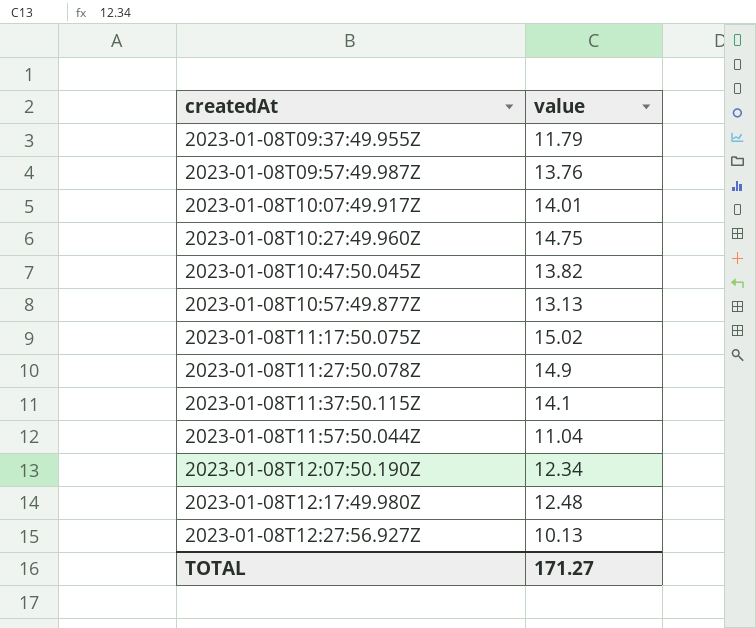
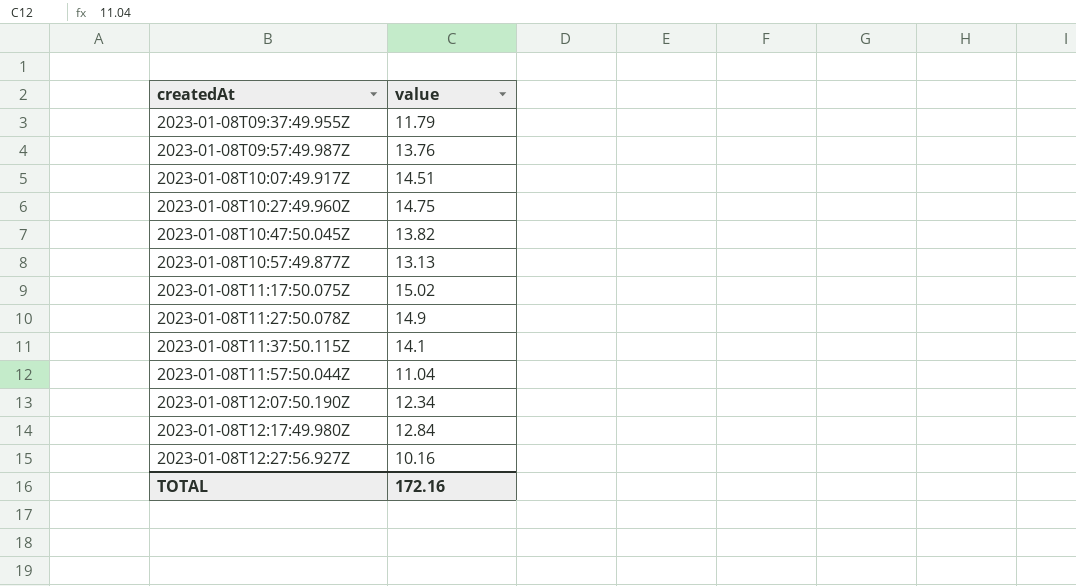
2023-01-08T10:07:49.917Z | value: 14.01 -> 14.51
2023-01-08T12:17:49.980Z | value: 12.48 -> 12.84
2023-01-08T12:27:56.927Z | value: 10.13 -> 10.16
TOTAL | value: 171.27 -> 172.16

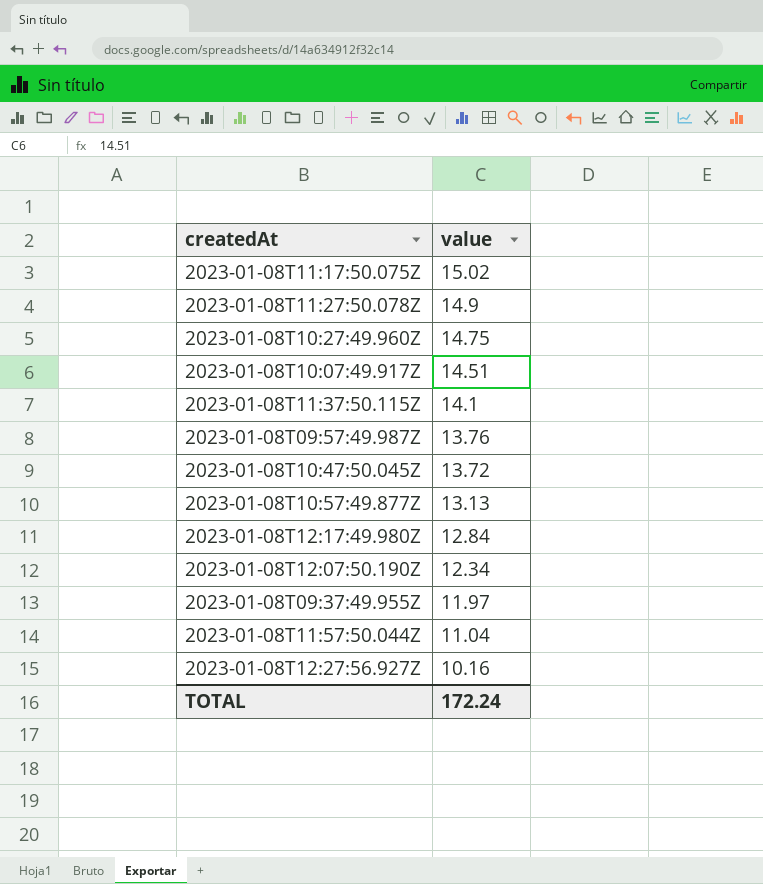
row order: createdAt ascending -> value descending
2023-01-08T10:47:50.045Z | value: 13.82 -> 13.72
2023-01-08T09:37:49.955Z | value: 11.79 -> 11.97
TOTAL | value: 172.16 -> 172.24

